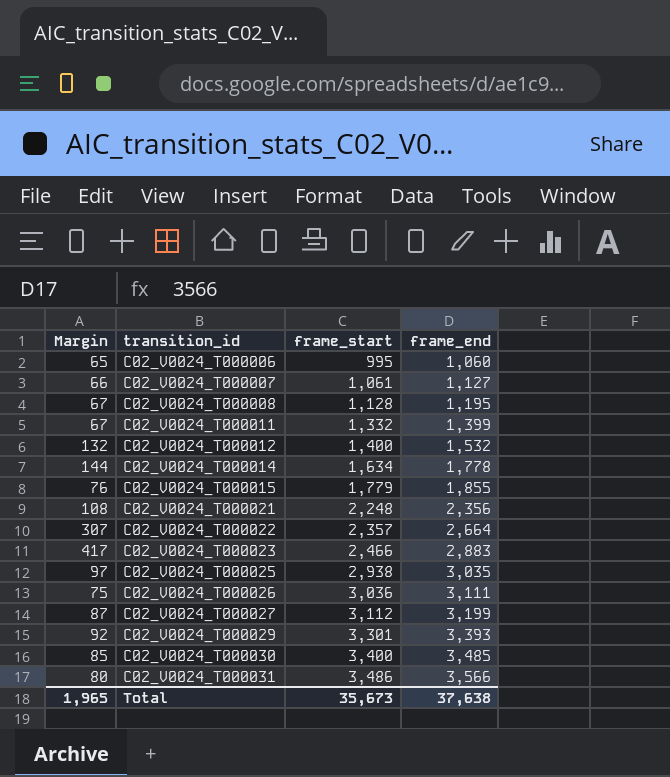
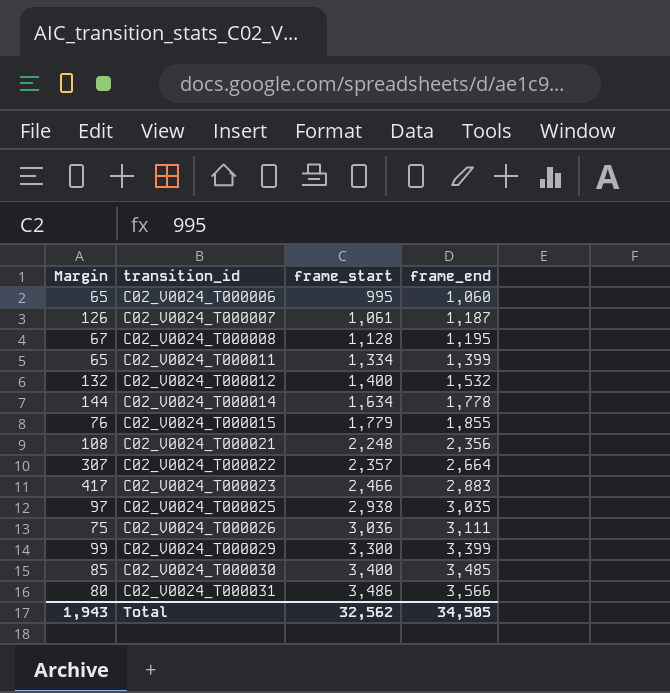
row C02_V0024_T000027: 87 | 3,112 | 3,199 -> none
C02_V0024_T000007 | Margin: 66 -> 126
C02_V0024_T000007 | frame_end: 1,127 -> 1,187
C02_V0024_T000011 | Margin: 67 -> 65
C02_V0024_T000011 | frame_start: 1,332 -> 1,334
C02_V0024_T000029 | Margin: 92 -> 99
C02_V0024_T000029 | frame_start: 3,301 -> 3,300
C02_V0024_T000029 | frame_end: 3,393 -> 3,399
Total | Margin: 1,965 -> 1,943
Total | frame_start: 35,673 -> 32,562
Total | frame_end: 37,638 -> 34,505

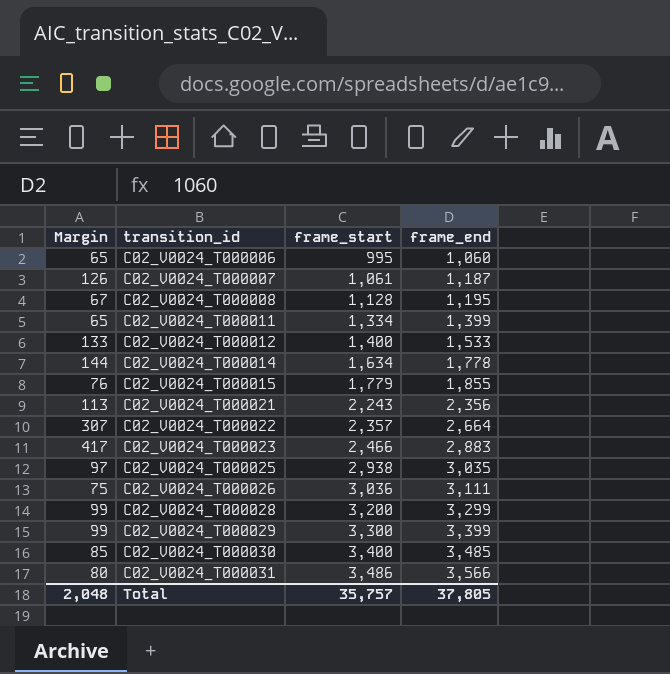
C02_V0024_T000012 | Margin: 132 -> 133
C02_V0024_T000012 | frame_end: 1,532 -> 1,533
C02_V0024_T000021 | Margin: 108 -> 113
C02_V0024_T000021 | frame_start: 2,248 -> 2,243
row C02_V0024_T000028: none -> 99 | 3,200 | 3,299
Total | Margin: 1,943 -> 2,048
Total | frame_start: 32,562 -> 35,757
Total | frame_end: 34,505 -> 37,805

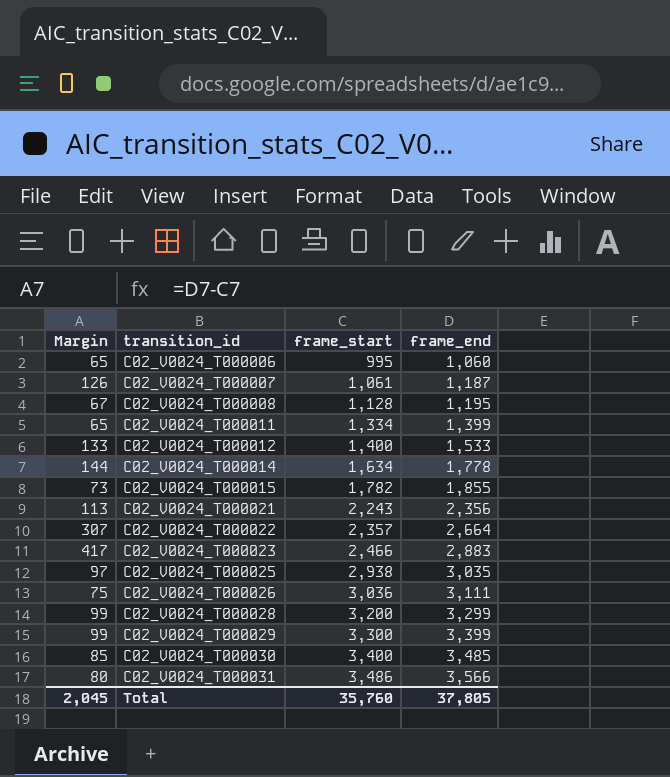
C02_V0024_T000015 | Margin: 76 -> 73
C02_V0024_T000015 | frame_start: 1,779 -> 1,782
Total | Margin: 2,048 -> 2,045
Total | frame_start: 35,757 -> 35,760

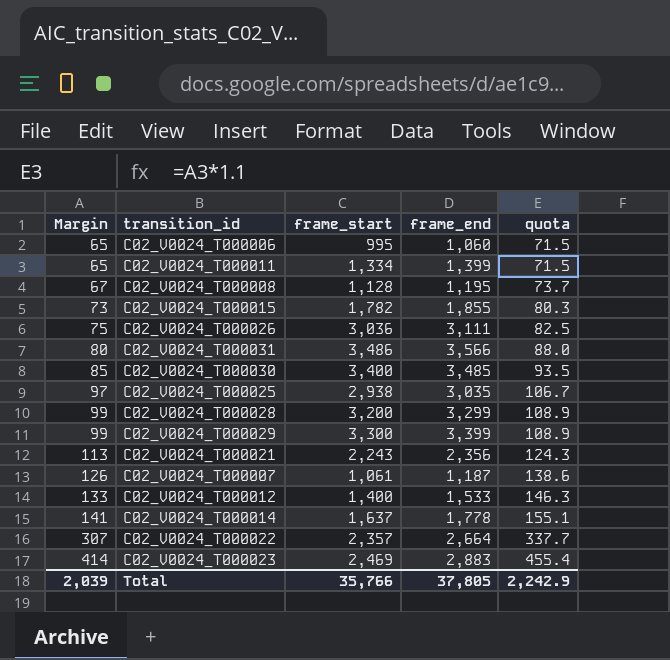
row order: transition_id ascending -> Margin ascending
column quota | formula: none -> [Margin] * 1.1
C02_V0024_T000014 | Margin: 144 -> 141
C02_V0024_T000014 | frame_start: 1,634 -> 1,637
C02_V0024_T000023 | Margin: 417 -> 414
C02_V0024_T000023 | frame_start: 2,466 -> 2,469
Total | Margin: 2,045 -> 2,039
Total | frame_start: 35,760 -> 35,766

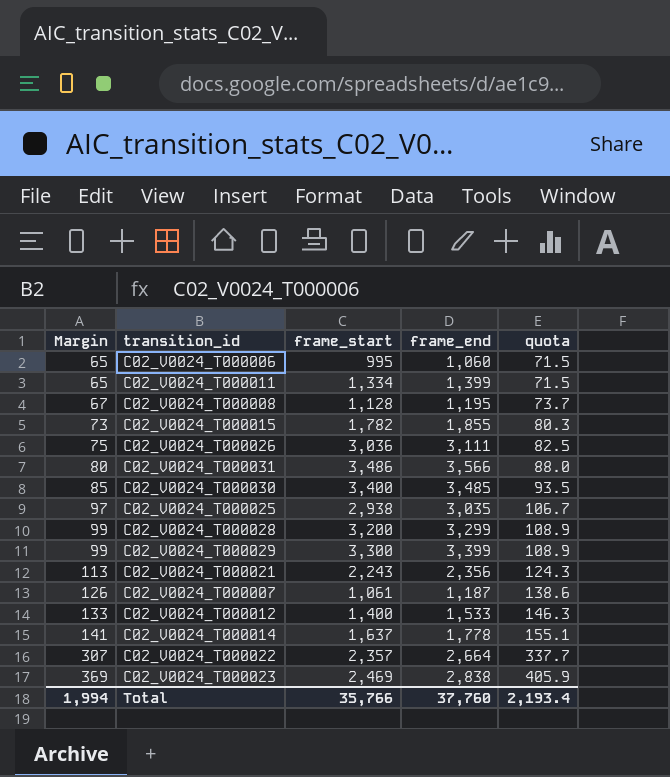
C02_V0024_T000023 | Margin: 414 -> 369
C02_V0024_T000023 | frame_end: 2,883 -> 2,838
C02_V0024_T000023 | quota: 455.4 -> 405.9
Total | Margin: 2,039 -> 1,994
Total | frame_end: 37,805 -> 37,760
Total | quota: 2,242.9 -> 2,193.4

